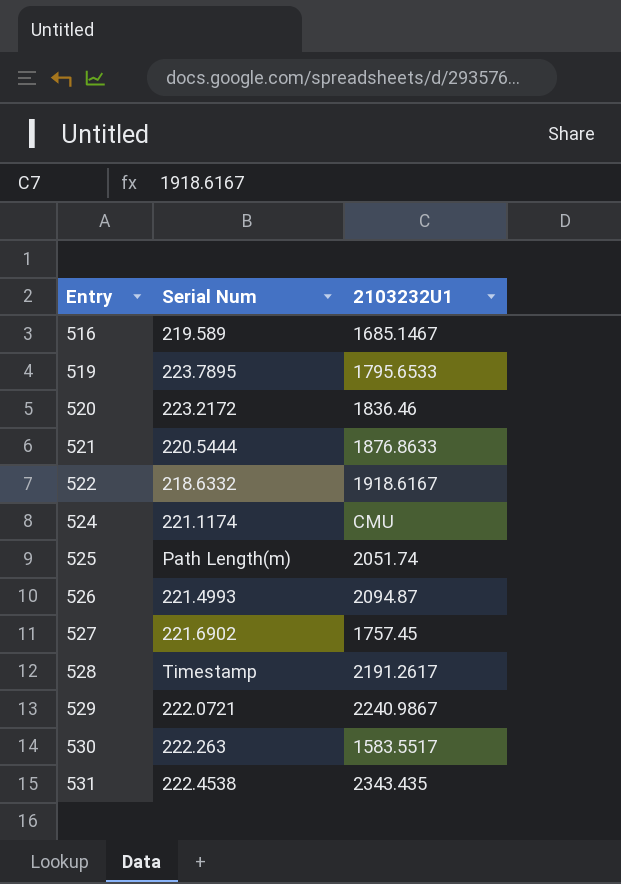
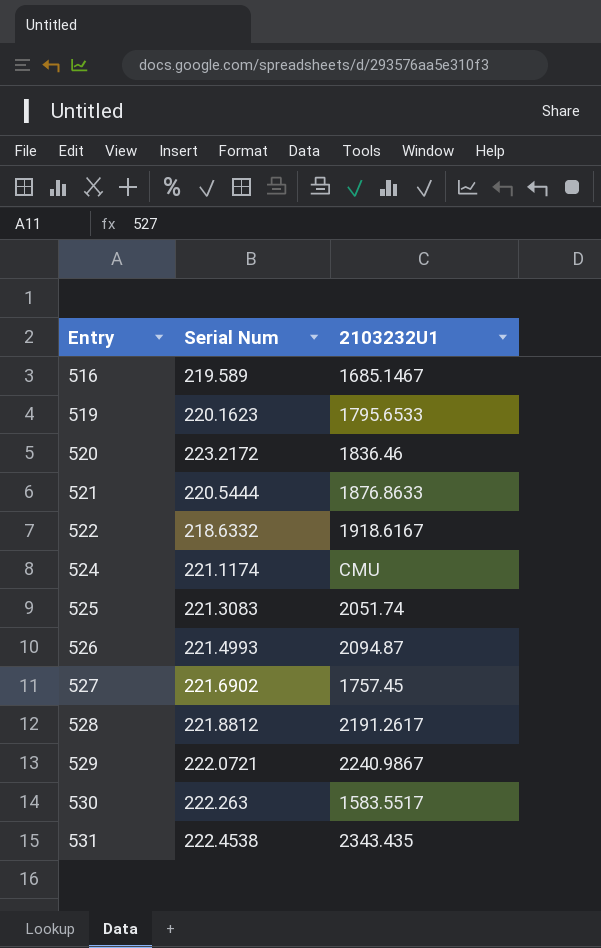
519 | Serial Num: 223.7895 -> 220.1623
525 | Serial Num: Path Length(m) -> 221.3083
528 | Serial Num: Timestamp -> 221.8812

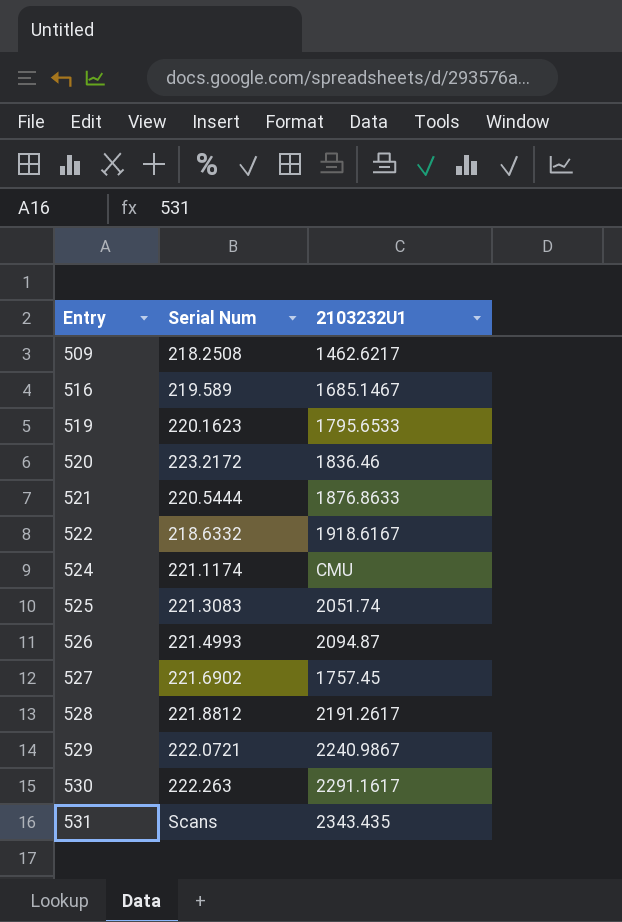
row 509: none -> 218.2508 | 1462.6217
530 | 2103232U1: 1583.5517 -> 2291.1617
531 | Serial Num: 222.4538 -> Scans

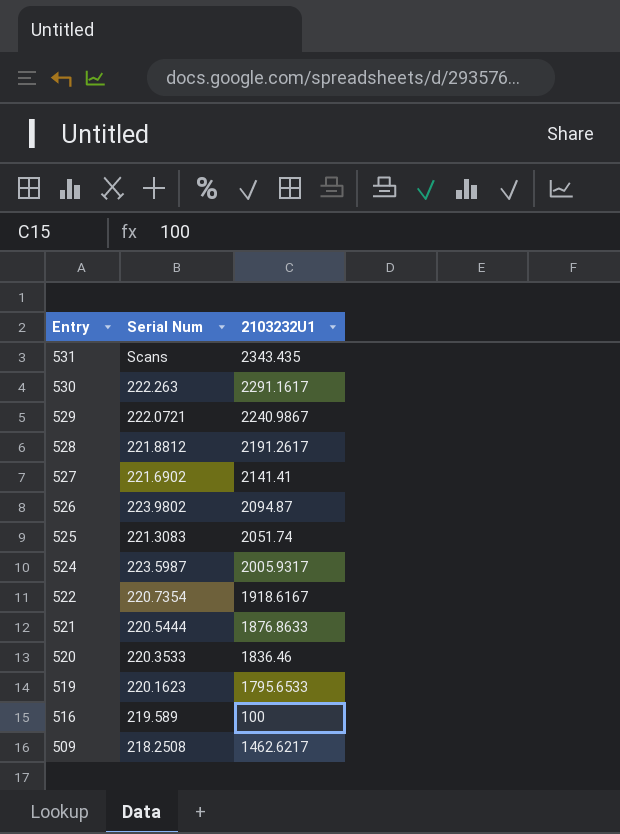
row order: Entry ascending -> Entry descending
527 | 2103232U1: 1757.45 -> 2141.41
526 | Serial Num: 221.4993 -> 223.9802
524 | Serial Num: 221.1174 -> 223.5987
524 | 2103232U1: CMU -> 2005.9317
522 | Serial Num: 218.6332 -> 220.7354
520 | Serial Num: 223.2172 -> 220.3533
516 | 2103232U1: 1685.1467 -> 100

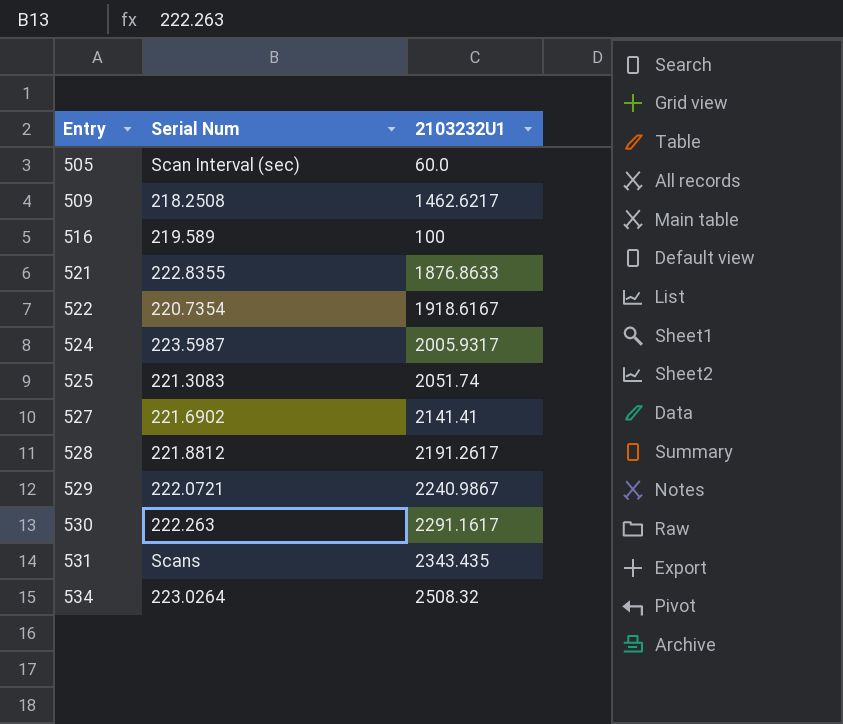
row order: Entry descending -> Entry ascending
row 526: 223.9802 | 2094.87 -> none
row 520: 220.3533 | 1836.46 -> none
row 519: 220.1623 | 1795.6533 -> none
row 505: none -> Scan Interval (sec) | 60.0
521 | Serial Num: 220.5444 -> 222.8355
row 534: none -> 223.0264 | 2508.32

